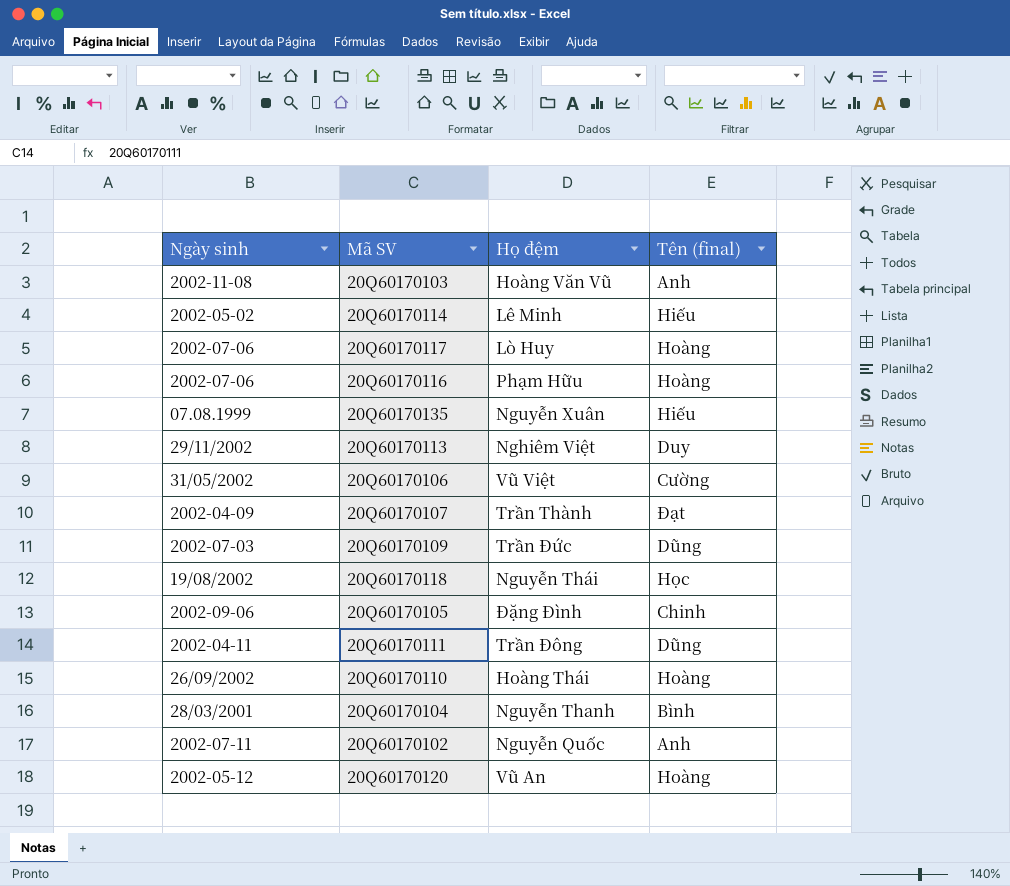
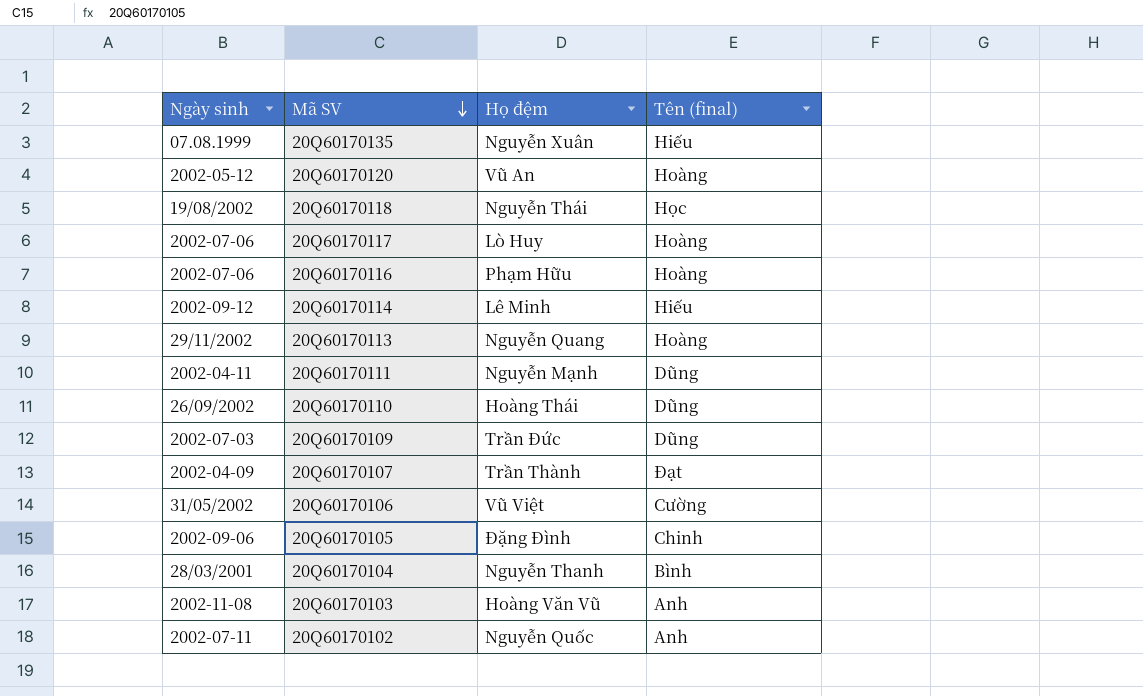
row order: none -> Mã SV descending
20Q60170114 | Ngày sinh: 2002-05-02 -> 2002-09-12
20Q60170113 | Họ đệm: Nghiêm Việt -> Nguyễn Quang
20Q60170113 | Tên (final): Duy -> Hoàng
20Q60170111 | Họ đệm: Trần Đông -> Nguyễn Mạnh
20Q60170110 | Tên (final): Hoàng -> Dũng

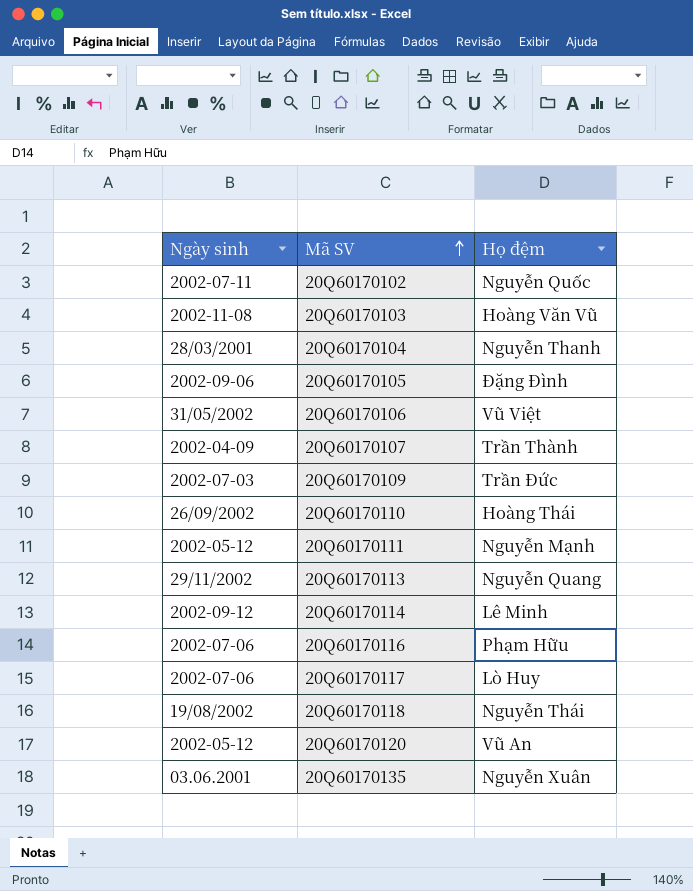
row order: Mã SV descending -> Mã SV ascending
column Tên (final) | position: 4 -> none
20Q60170111 | Ngày sinh: 2002-04-11 -> 2002-05-12
20Q60170135 | Ngày sinh: 07.08.1999 -> 03.06.2001

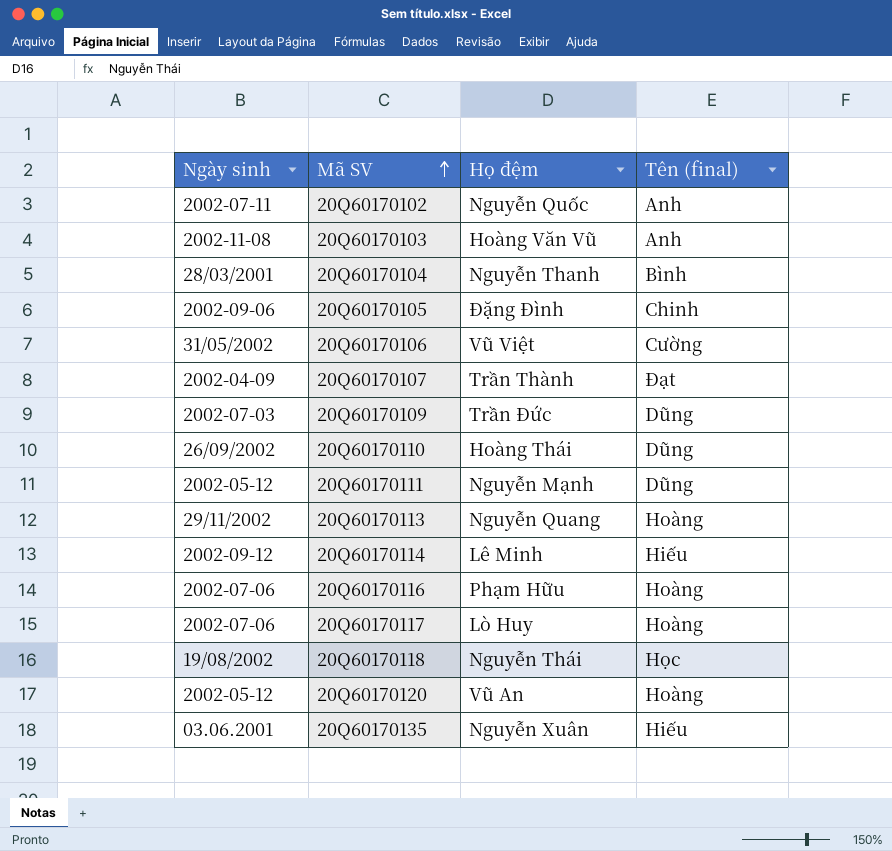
column Tên (final) | position: none -> 4

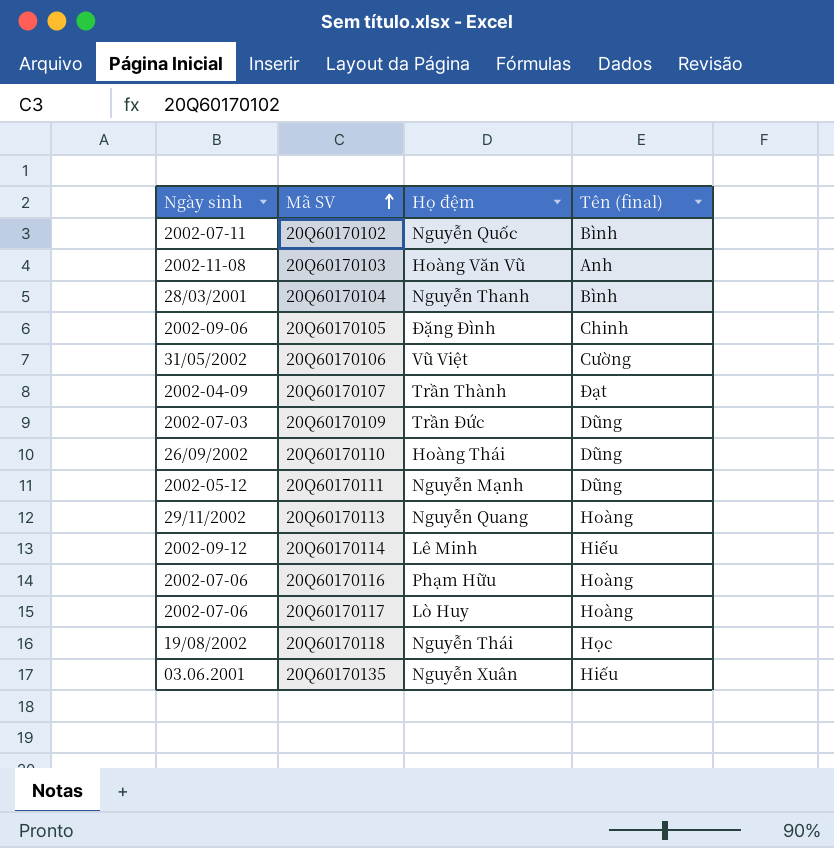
row 20Q60170120: 2002-05-12 | Vũ An | Hoàng -> none
20Q60170102 | Tên (final): Anh -> Bình

